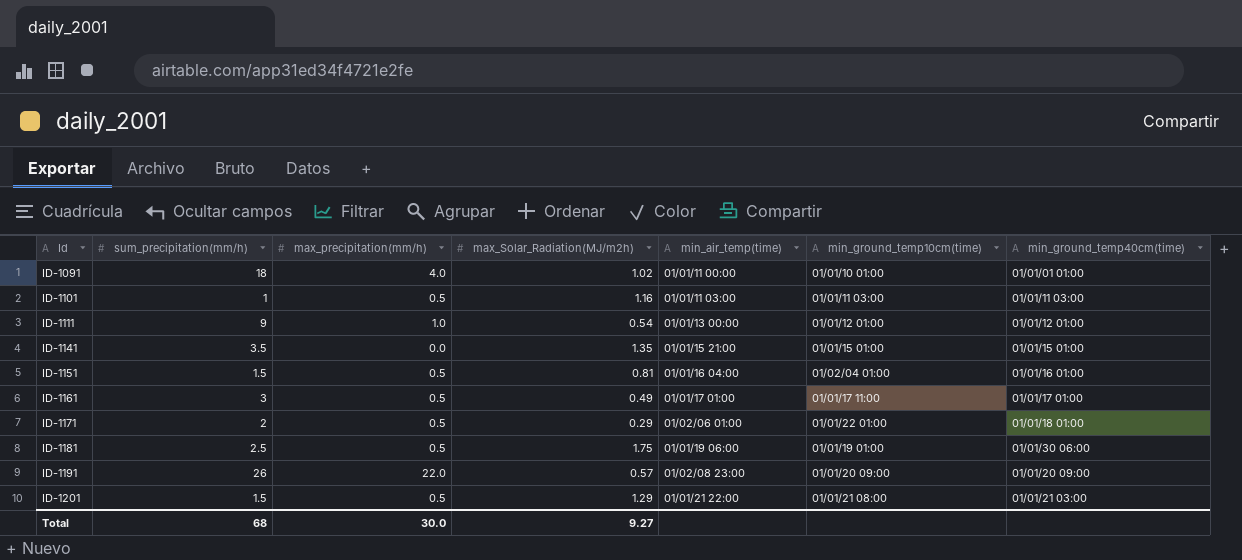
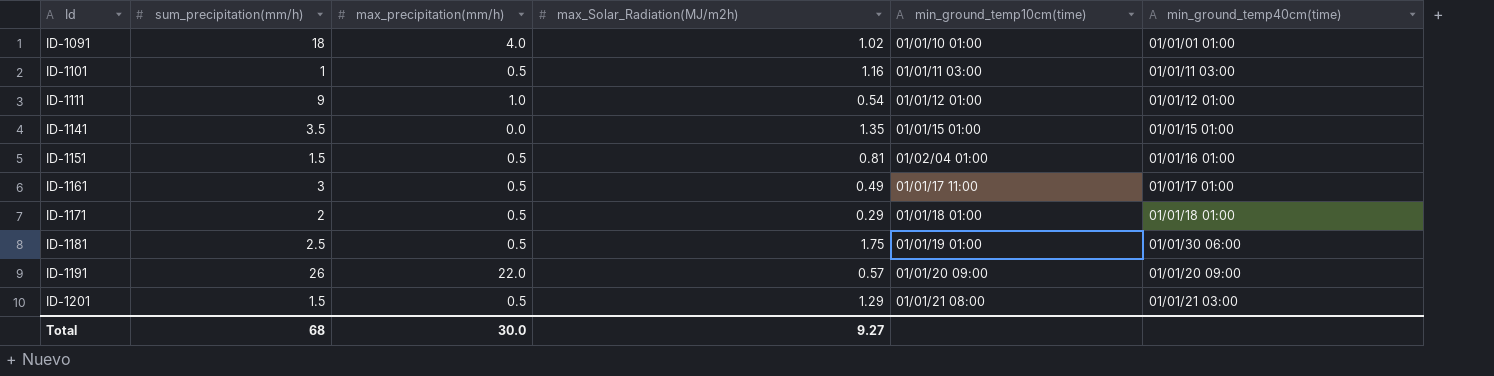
column min_air_temp(time) | position: 5 -> none
ID-1171 | min_ground_temp10cm(time): 01/01/22 01:00 -> 01/01/18 01:00

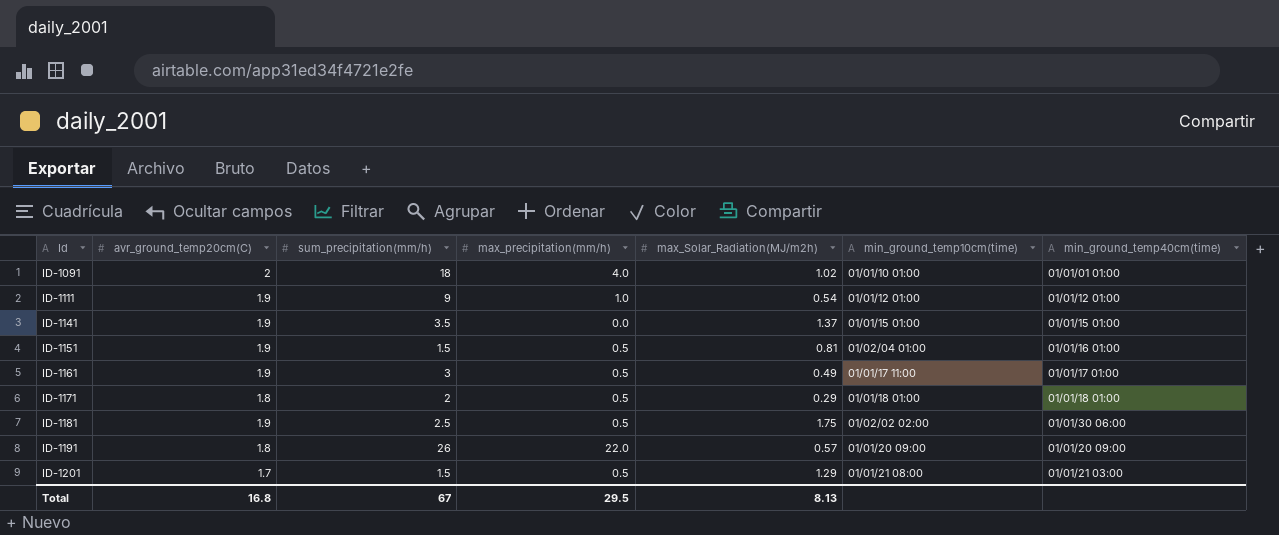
column avr_ground_temp20cm(C) | position: none -> 2
row ID-1101: 1 | 0.5 | 1.16 | 01/01/11 03:00 | 01/01/11 03:00 -> none
ID-1141 | max_Solar_Radiation(MJ/m2h): 1.35 -> 1.37
ID-1181 | min_ground_temp10cm(time): 01/01/19 01:00 -> 01/02/02 02:00
Total | sum_precipitation(mm/h): 68 -> 67
Total | max_precipitation(mm/h): 30.0 -> 29.5
Total | max_Solar_Radiation(MJ/m2h): 9.27 -> 8.13

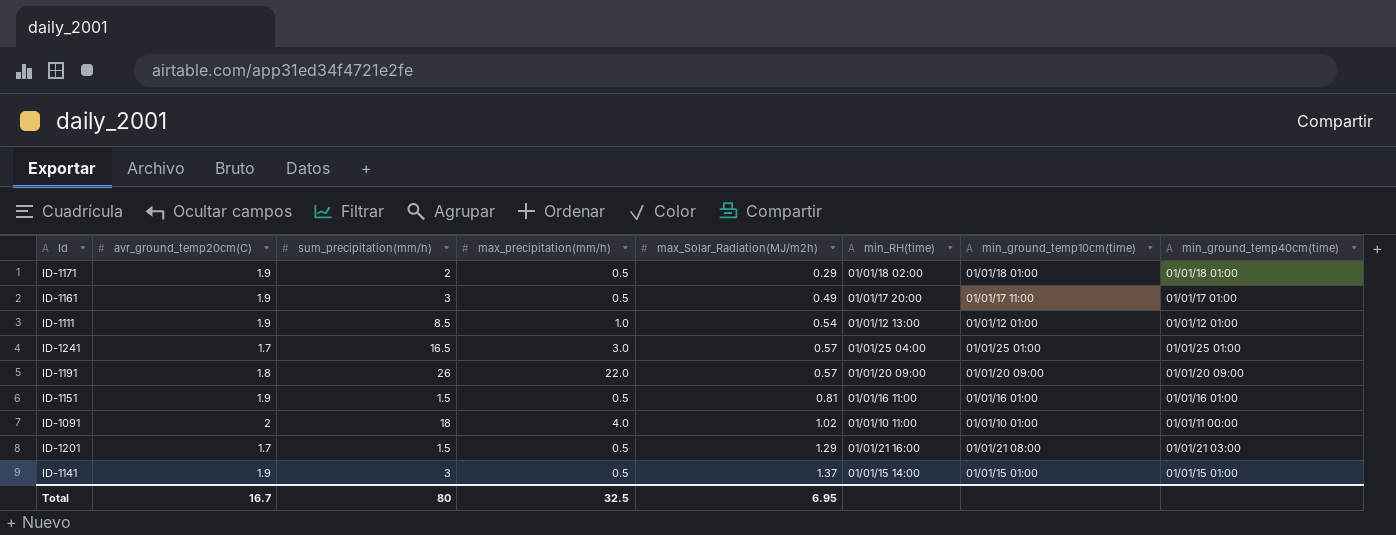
row order: Id ascending -> max_Solar_Radiation(MJ/m2h) ascending
column min_RH(time) | position: none -> 6
row ID-1181: 1.9 | 2.5 | 0.5 | 1.75 | 01/02/02 02:00 | 01/01/30 06:00 -> none
ID-1171 | avr_ground_temp20cm(C): 1.8 -> 1.9
ID-1111 | sum_precipitation(mm/h): 9 -> 8.5
row ID-1241: none -> 1.7 | 16.5 | 3.0 | 0.57 | 01/01/25 04:00 | 01/01/25 01:00 | 01/01/25 01:00
ID-1151 | min_ground_temp10cm(time): 01/02/04 01:00 -> 01/01/16 01:00
ID-1091 | min_ground_temp40cm(time): 01/01/01 01:00 -> 01/01/11 00:00
ID-1141 | sum_precipitation(mm/h): 3.5 -> 3
ID-1141 | max_precipitation(mm/h): 0.0 -> 0.5
Total | avr_ground_temp20cm(C): 16.8 -> 16.7
Total | sum_precipitation(mm/h): 67 -> 80
Total | max_precipitation(mm/h): 29.5 -> 32.5
Total | max_Solar_Radiation(MJ/m2h): 8.13 -> 6.95

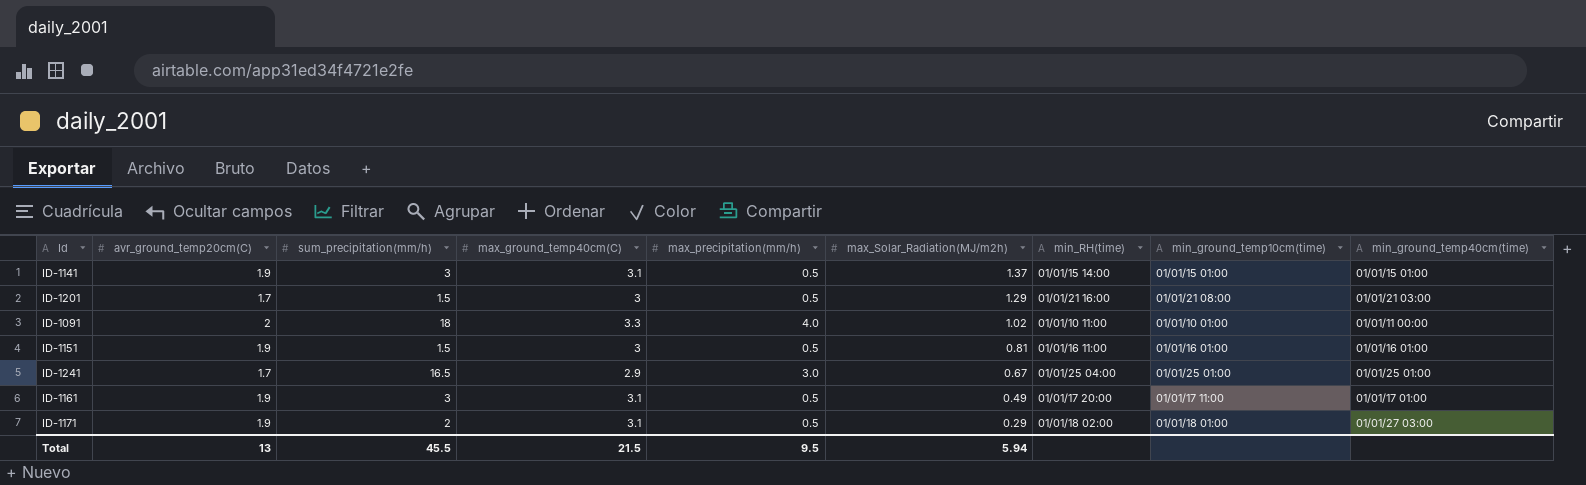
row order: max_Solar_Radiation(MJ/m2h) ascending -> max_Solar_Radiation(MJ/m2h) descending
column max_ground_temp40cm(C) | position: none -> 4
row ID-1111: 1.9 | 8.5 | 1.0 | 0.54 | 01/01/12 13:00 | 01/01/12 01:00 | 01/01/12 01:00 -> none
row ID-1191: 1.8 | 26 | 22.0 | 0.57 | 01/01/20 09:00 | 01/01/20 09:00 | 01/01/20 09:00 -> none
ID-1241 | max_Solar_Radiation(MJ/m2h): 0.57 -> 0.67
ID-1171 | min_ground_temp40cm(time): 01/01/18 01:00 -> 01/01/27 03:00
Total | avr_ground_temp20cm(C): 16.7 -> 13
Total | sum_precipitation(mm/h): 80 -> 45.5
Total | max_precipitation(mm/h): 32.5 -> 9.5
Total | max_Solar_Radiation(MJ/m2h): 6.95 -> 5.94

